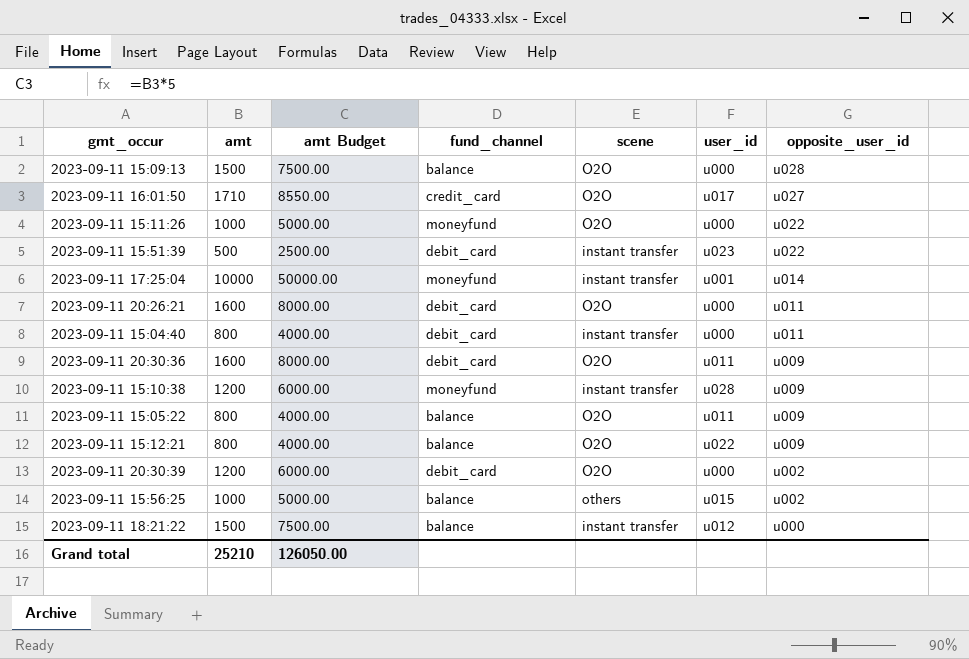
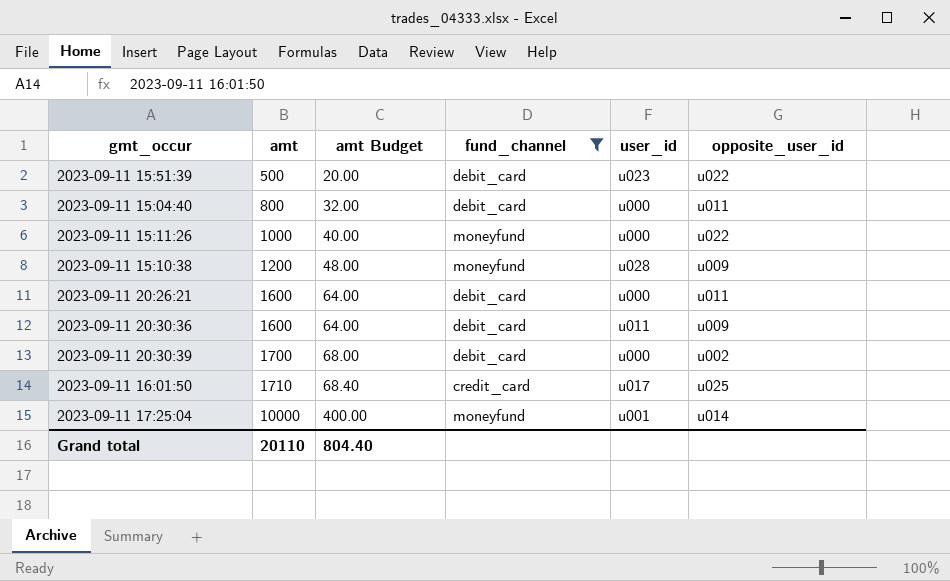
filter: none -> fund_channel != balance
row order: opposite_user_id descending -> amt ascending
column scene | position: 5 -> none
column amt Budget | formula: [amt] * 5 -> [amt] * 0.04
2023-09-11 20:30:39 | amt: 1200 -> 1700
2023-09-11 16:01:50 | opposite_user_id: u027 -> u025
Grand total | amt: 25210 -> 20110
Grand total | amt Budget: 126050.00 -> 804.40

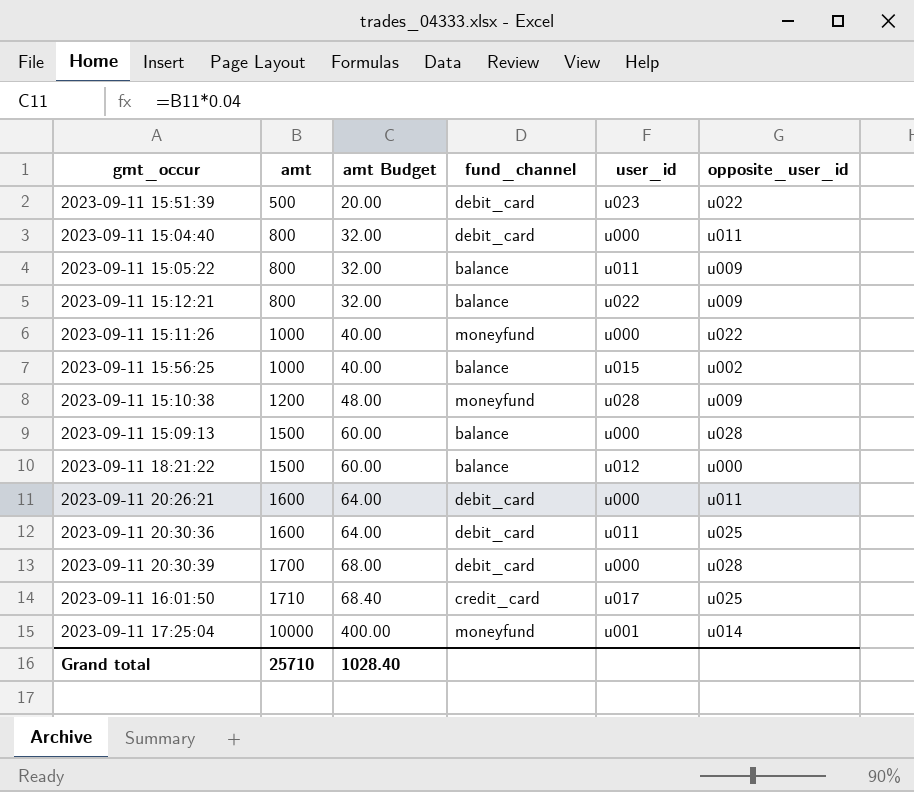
filter: fund_channel != balance -> none
2023-09-11 20:30:36 | opposite_user_id: u009 -> u025
2023-09-11 20:30:39 | opposite_user_id: u002 -> u028
Grand total | amt: 20110 -> 25710
Grand total | amt Budget: 804.40 -> 1028.40

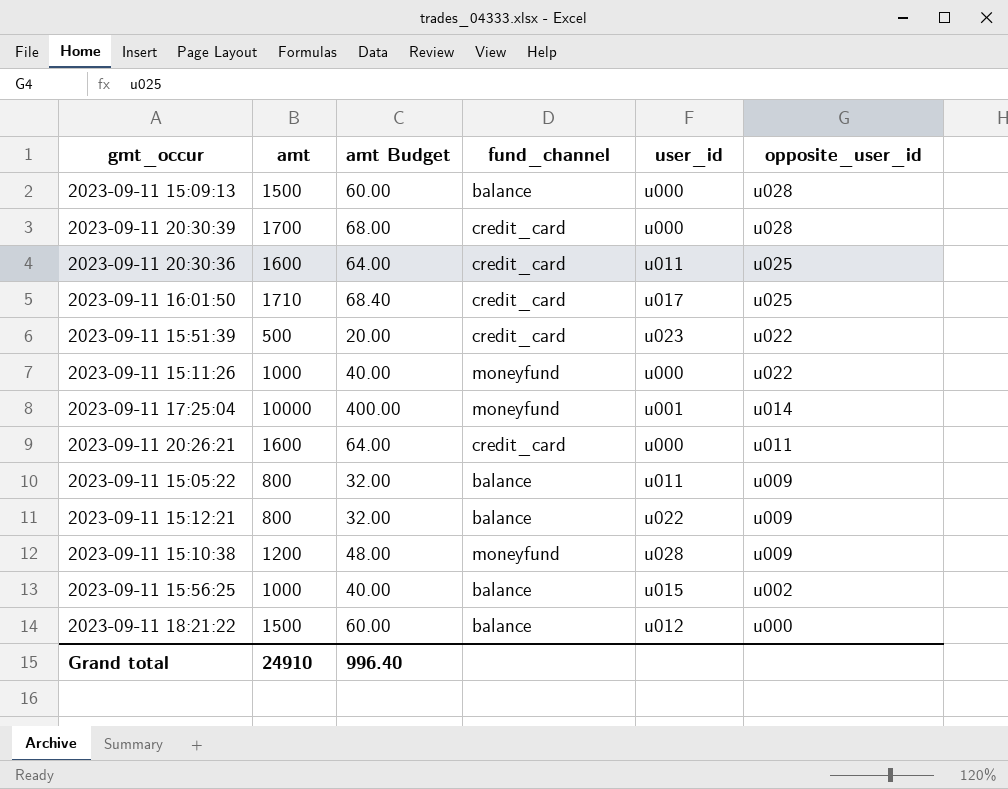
row order: amt ascending -> opposite_user_id descending
row 2023-09-11 15:04:40: 800 | 32.00 | debit_card | u000 | u011 -> none
2023-09-11 20:30:39 | fund_channel: debit_card -> credit_card
2023-09-11 20:30:36 | fund_channel: debit_card -> credit_card
2023-09-11 15:51:39 | fund_channel: debit_card -> credit_card
2023-09-11 20:26:21 | fund_channel: debit_card -> credit_card
Grand total | amt: 25710 -> 24910
Grand total | amt Budget: 1028.40 -> 996.40

